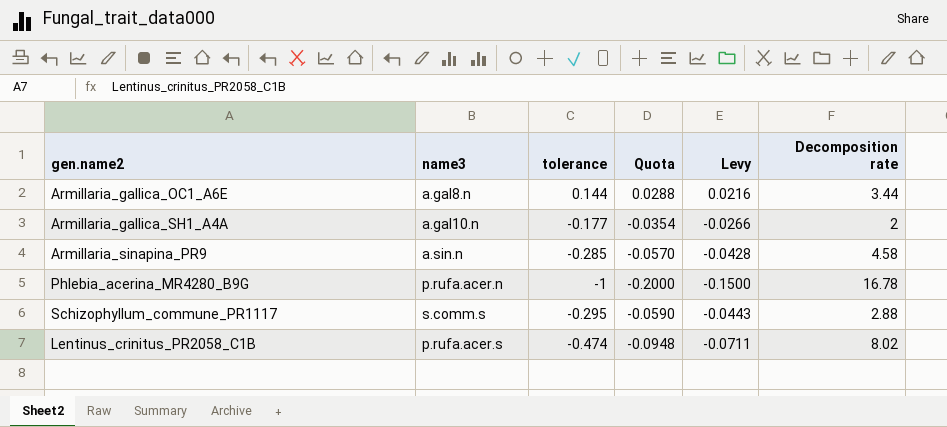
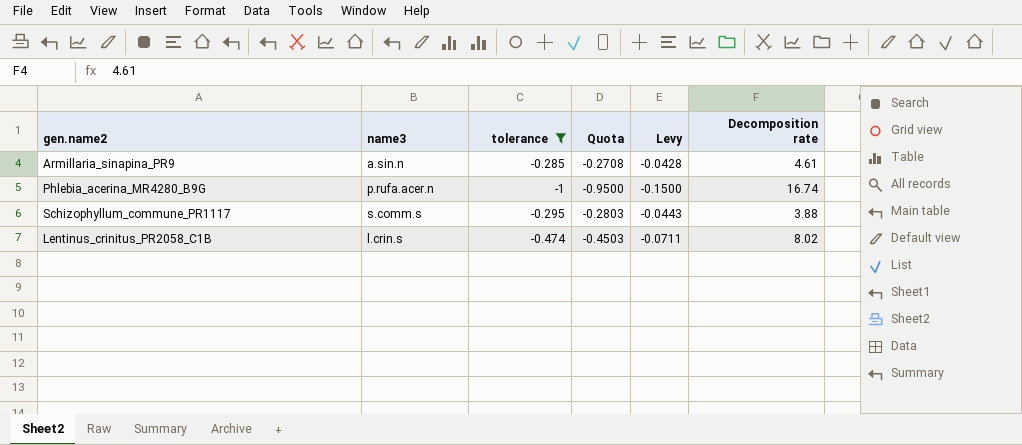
filter: none -> tolerance <= -0.285
column Quota | formula: [tolerance] * 0.2 -> [tolerance] * 0.95
Armillaria_sinapina_PR9 | Decomposition rate: 4.58 -> 4.61
Phlebia_acerina_MR4280_B9G | Decomposition rate: 16.78 -> 16.74
Schizophyllum_commune_PR1117 | Decomposition rate: 2.88 -> 3.88
Lentinus_crinitus_PR2058_C1B | name3: p.rufa.acer.s -> l.crin.s

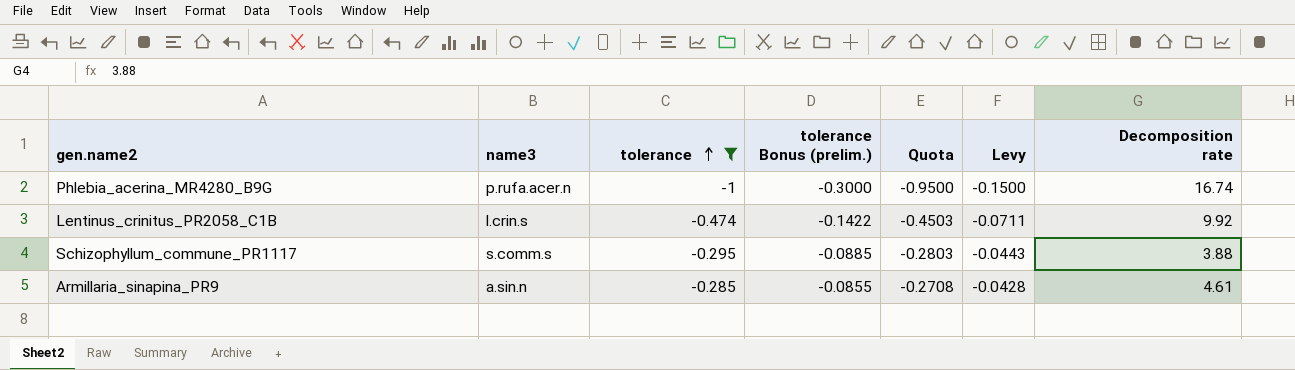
row order: none -> tolerance ascending
column tolerance Bonus (prelim.) | formula: none -> [tolerance] * 0.3
Lentinus_crinitus_PR2058_C1B | Decomposition rate: 8.02 -> 9.92

